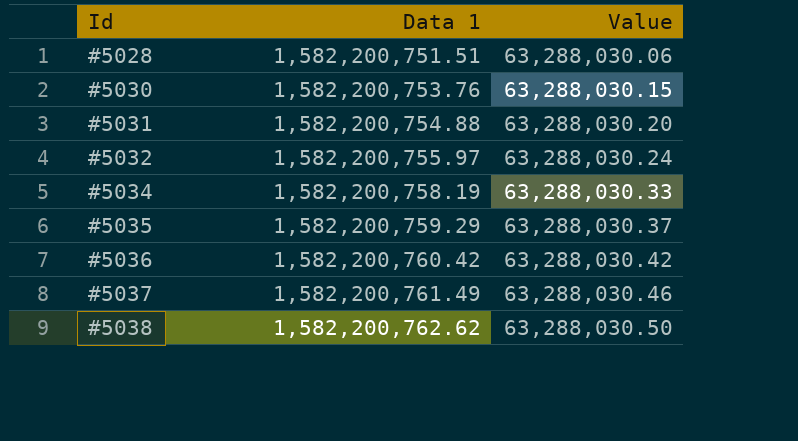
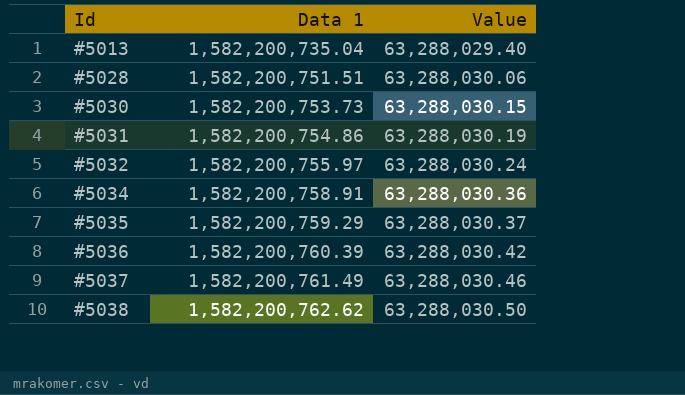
row #5013: none -> 1,582,200,735.04 | 63,288,029.40
#5030 | Data 1: 1,582,200,753.76 -> 1,582,200,753.73
#5031 | Data 1: 1,582,200,754.88 -> 1,582,200,754.86
#5031 | Value: 63,288,030.20 -> 63,288,030.19
#5034 | Data 1: 1,582,200,758.19 -> 1,582,200,758.91
#5034 | Value: 63,288,030.33 -> 63,288,030.36
#5036 | Data 1: 1,582,200,760.42 -> 1,582,200,760.39

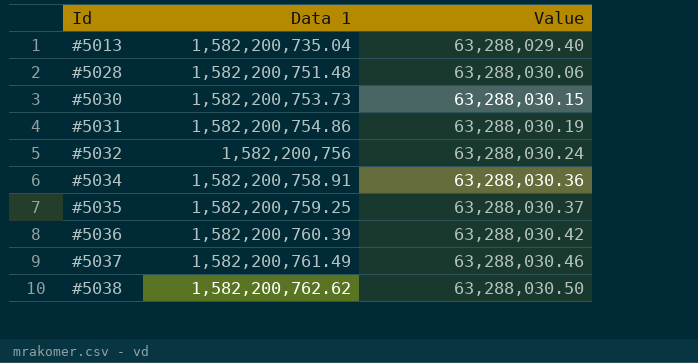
#5028 | Data 1: 1,582,200,751.51 -> 1,582,200,751.48
#5032 | Data 1: 1,582,200,755.97 -> 1,582,200,756
#5035 | Data 1: 1,582,200,759.29 -> 1,582,200,759.25

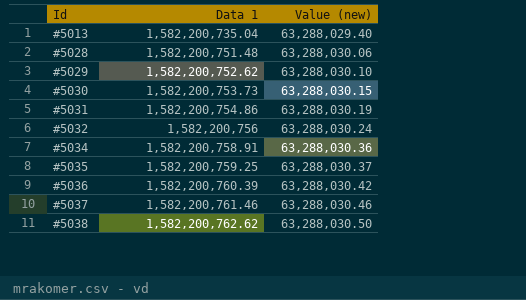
column name: Value -> Value (new)
row #5029: none -> 1,582,200,752.62 | 63,288,030.10
#5037 | Data 1: 1,582,200,761.49 -> 1,582,200,761.46

